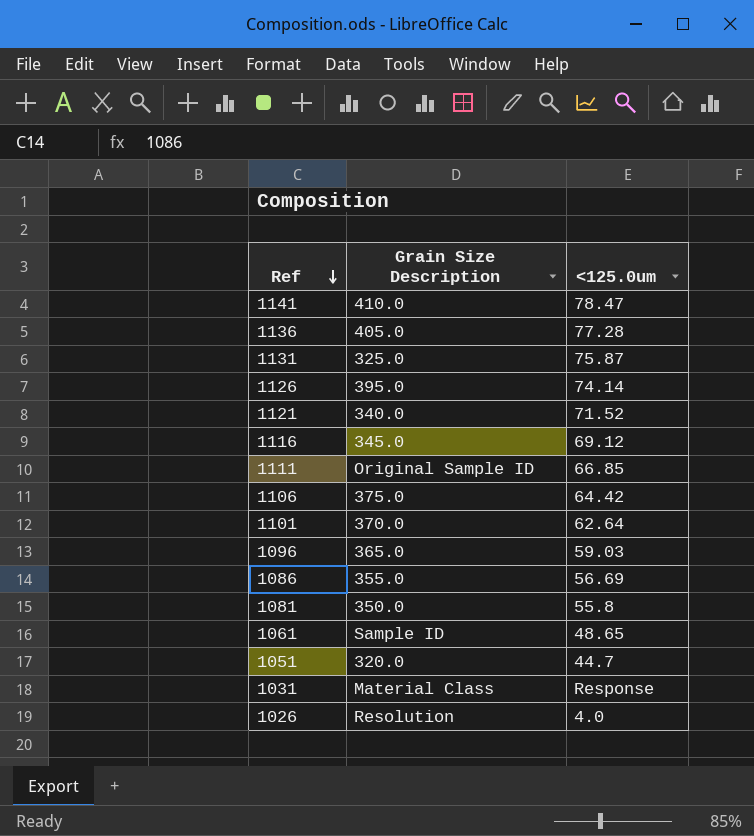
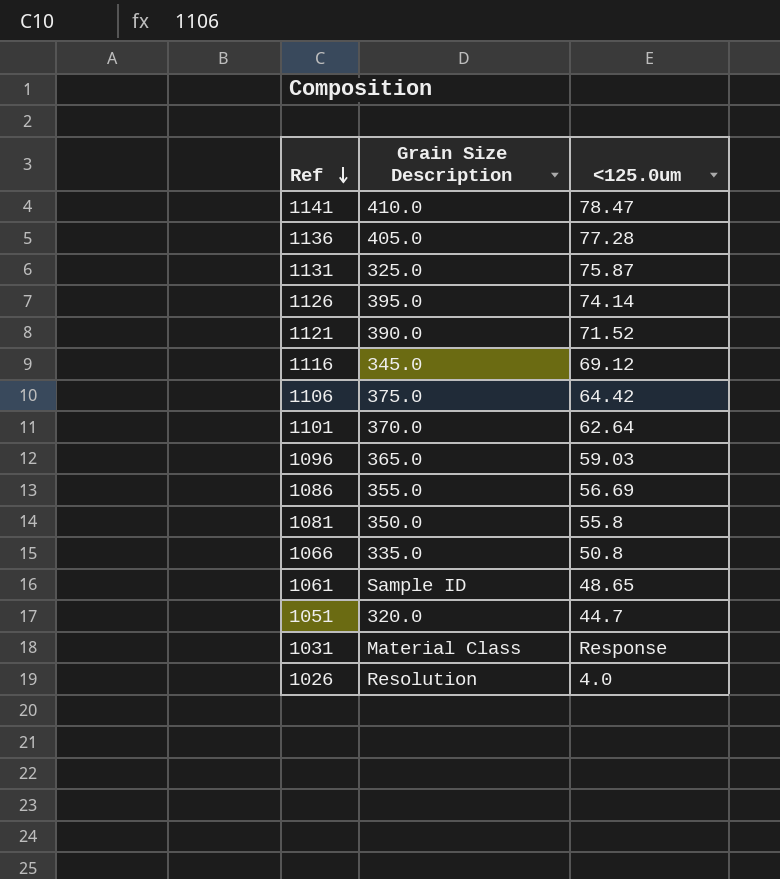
row 1111: Original Sample ID | 66.85 -> none
1121 | Grain Size Description: 340.0 -> 390.0
row 1066: none -> 335.0 | 50.8

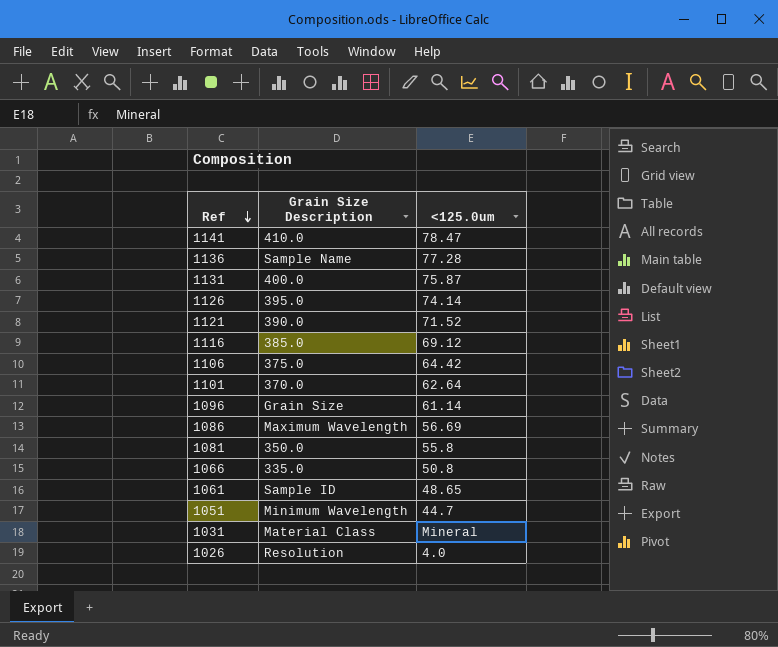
1136 | Grain Size Description: 405.0 -> Sample Name
1131 | Grain Size Description: 325.0 -> 400.0
1116 | Grain Size Description: 345.0 -> 385.0
1096 | Grain Size Description: 365.0 -> Grain Size
1096 | <125.0um: 59.03 -> 61.14
1086 | Grain Size Description: 355.0 -> Maximum Wavelength
1051 | Grain Size Description: 320.0 -> Minimum Wavelength
1031 | <125.0um: Response -> Mineral

